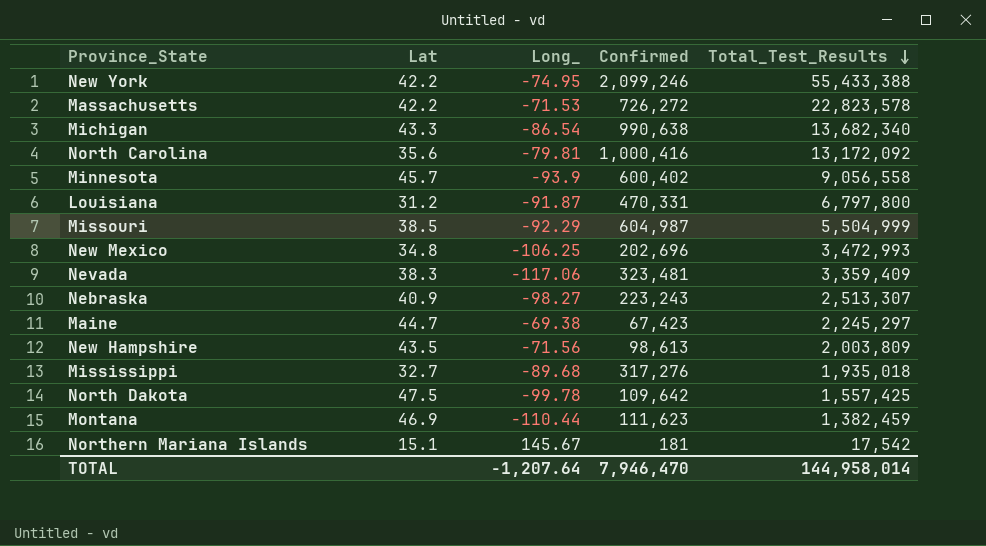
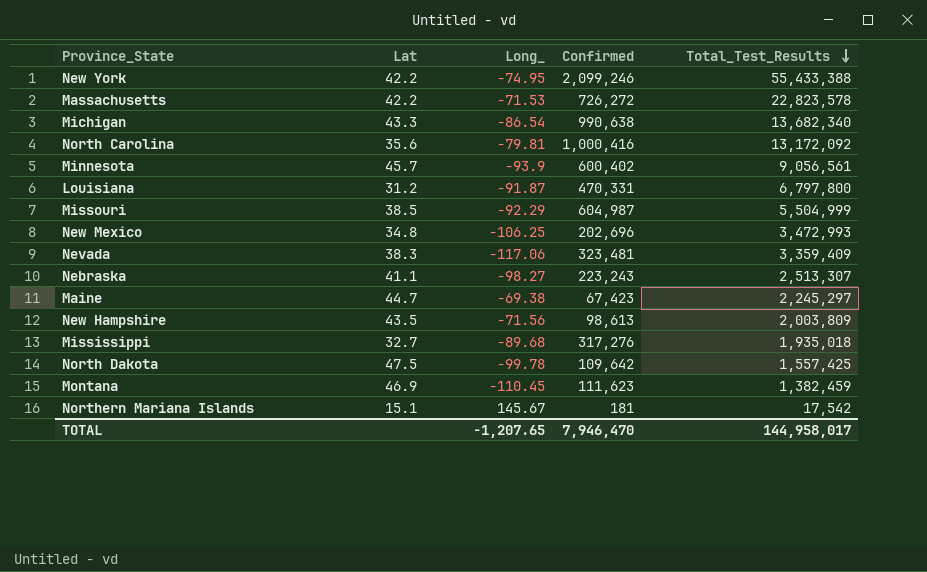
Minnesota | Total_Test_Results: 9,056,558 -> 9,056,561
Nebraska | Lat: 40.9 -> 41.1
Montana | Long_: -110.44 -> -110.45
TOTAL | Long_: -1,207.64 -> -1,207.65
TOTAL | Total_Test_Results: 144,958,014 -> 144,958,017

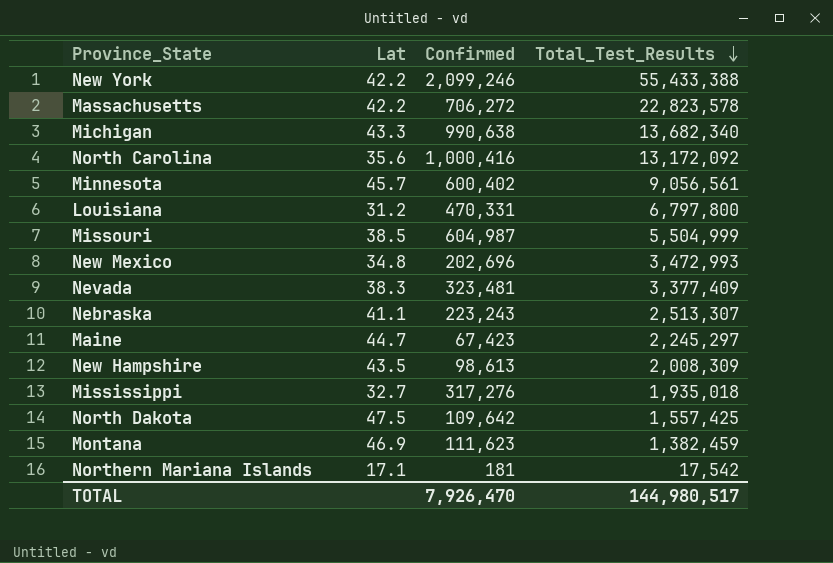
column Long_ | position: 3 -> none
Massachusetts | Confirmed: 726,272 -> 706,272
Nevada | Total_Test_Results: 3,359,409 -> 3,377,409
New Hampshire | Total_Test_Results: 2,003,809 -> 2,008,309
Northern Mariana Islands | Lat: 15.1 -> 17.1
TOTAL | Confirmed: 7,946,470 -> 7,926,470
TOTAL | Total_Test_Results: 144,958,017 -> 144,980,517

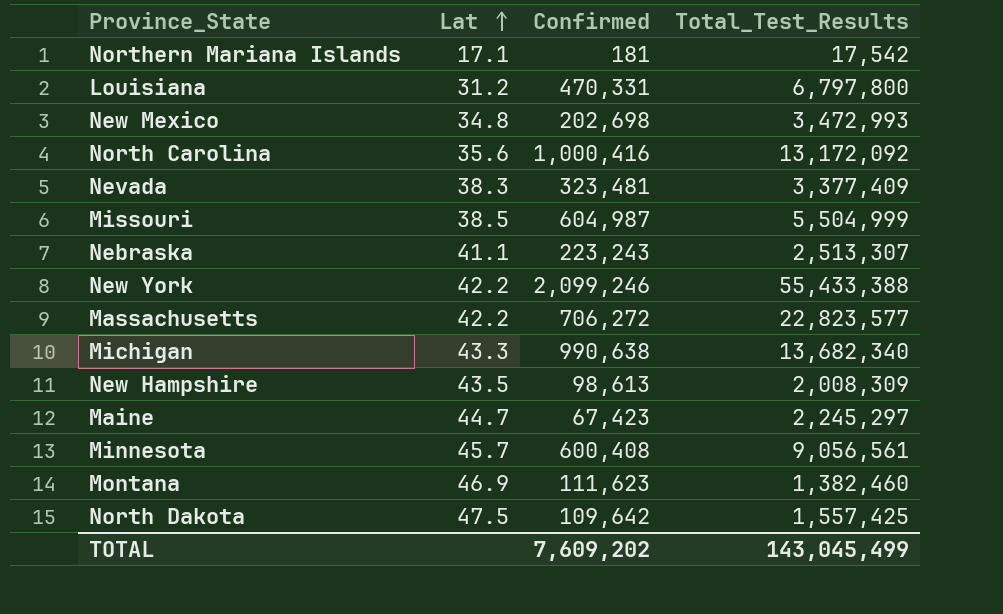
row order: Total_Test_Results descending -> Lat ascending
row Mississippi: 32.7 | 317,276 | 1,935,018 -> none
New Mexico | Confirmed: 202,696 -> 202,698
Massachusetts | Total_Test_Results: 22,823,578 -> 22,823,577
Minnesota | Confirmed: 600,402 -> 600,408
Montana | Total_Test_Results: 1,382,459 -> 1,382,460
TOTAL | Confirmed: 7,926,470 -> 7,609,202
TOTAL | Total_Test_Results: 144,980,517 -> 143,045,499

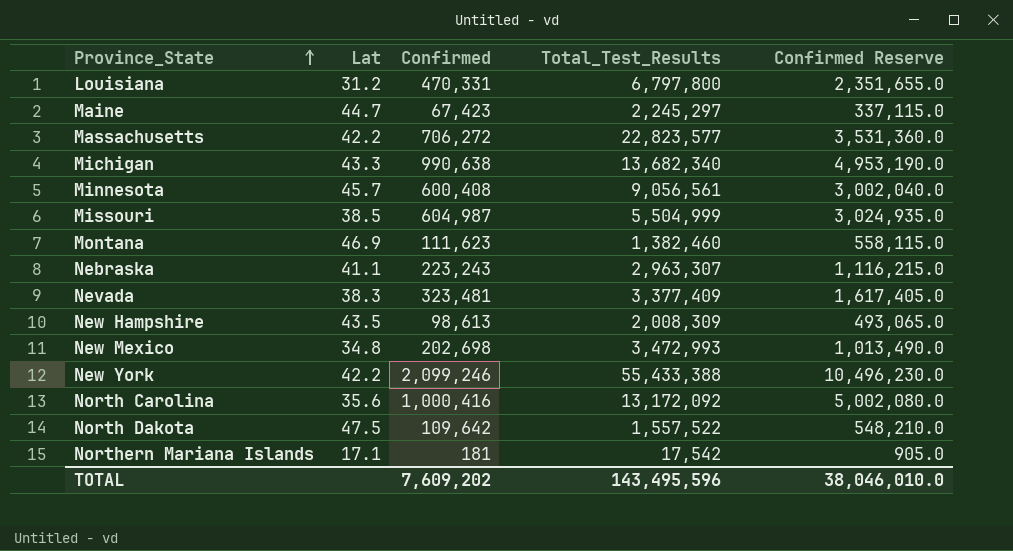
row order: Lat ascending -> Province_State ascending
column Confirmed Reserve | formula: none -> [Confirmed] * 5
Nebraska | Total_Test_Results: 2,513,307 -> 2,963,307
North Dakota | Total_Test_Results: 1,557,425 -> 1,557,522
TOTAL | Total_Test_Results: 143,045,499 -> 143,495,596

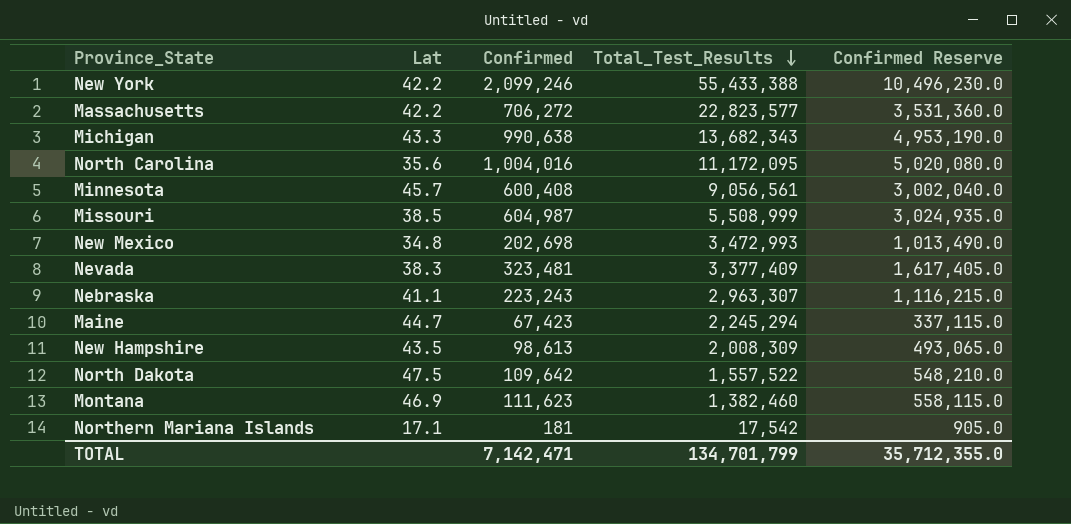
row order: Province_State ascending -> Total_Test_Results descending
row Louisiana: 31.2 | 470,331 | 6,797,800 | 2,351,655.0 -> none
Michigan | Total_Test_Results: 13,682,340 -> 13,682,343
North Carolina | Confirmed: 1,000,416 -> 1,004,016
North Carolina | Total_Test_Results: 13,172,092 -> 11,172,095
North Carolina | Confirmed Reserve: 5,002,080.0 -> 5,020,080.0
Missouri | Total_Test_Results: 5,504,999 -> 5,508,999
Maine | Total_Test_Results: 2,245,297 -> 2,245,294
TOTAL | Confirmed: 7,609,202 -> 7,142,471
TOTAL | Total_Test_Results: 143,495,596 -> 134,701,799
TOTAL | Confirmed Reserve: 38,046,010.0 -> 35,712,355.0

